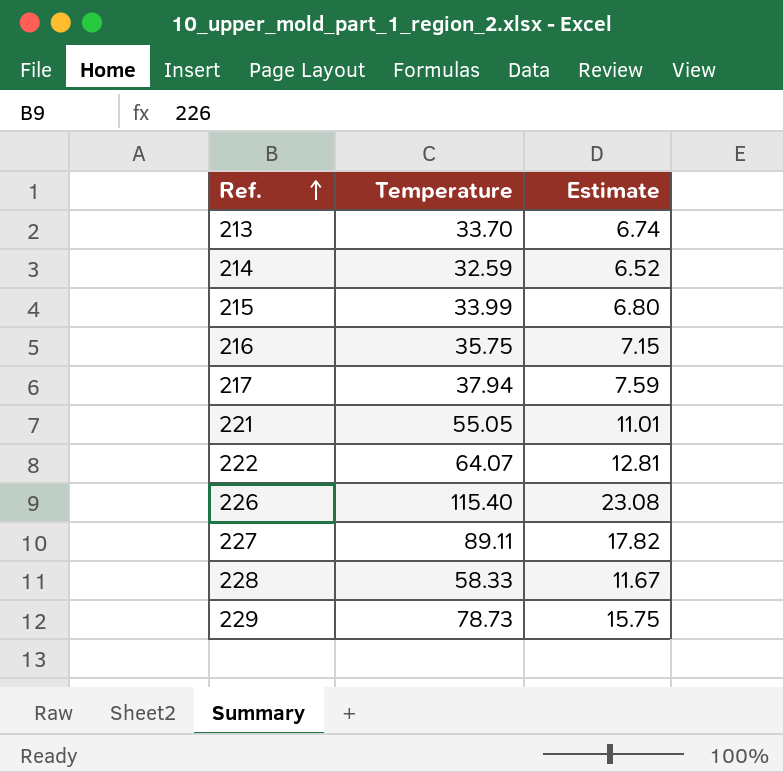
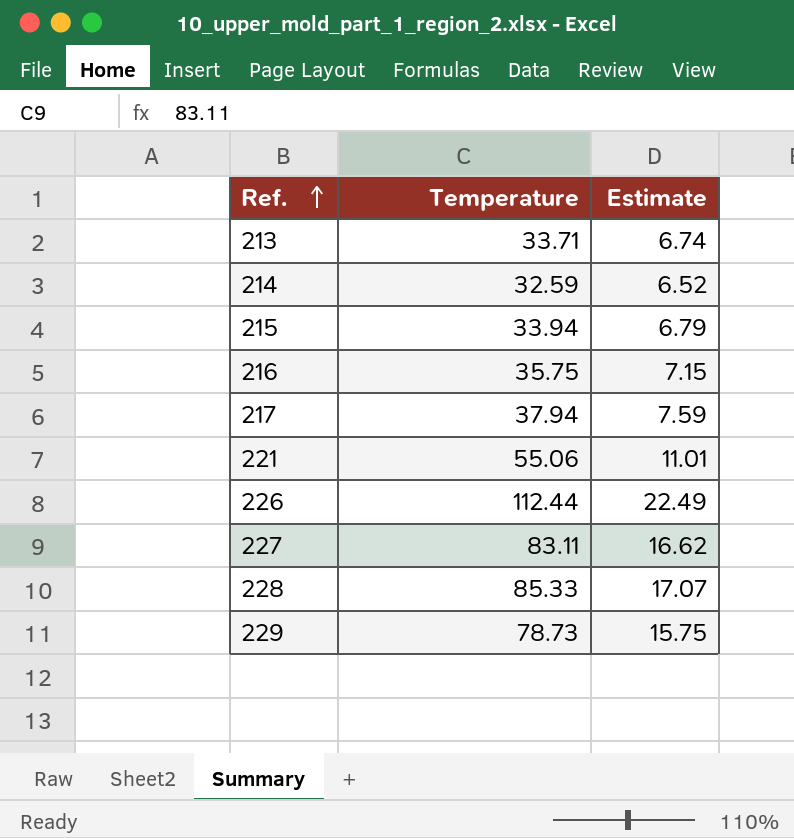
row 222: 64.07 | 12.81 -> none
213 | Temperature: 33.70 -> 33.71
215 | Temperature: 33.99 -> 33.94
215 | Estimate: 6.80 -> 6.79
221 | Temperature: 55.05 -> 55.06
226 | Temperature: 115.40 -> 112.44
226 | Estimate: 23.08 -> 22.49
227 | Temperature: 89.11 -> 83.11
227 | Estimate: 17.82 -> 16.62
228 | Temperature: 58.33 -> 85.33
228 | Estimate: 11.67 -> 17.07

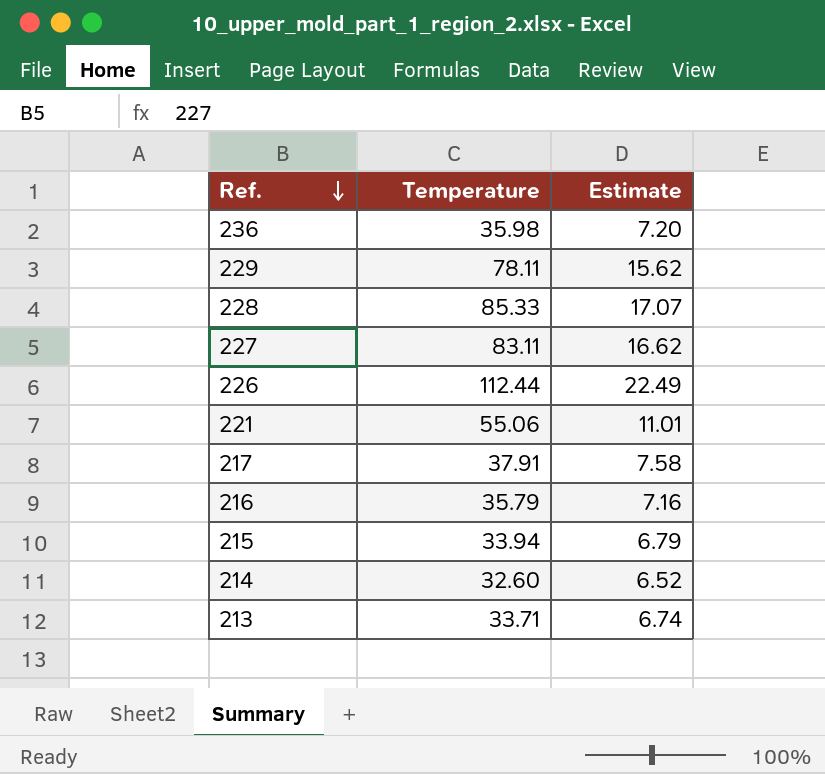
row order: Ref. ascending -> Ref. descending
row 236: none -> 35.98 | 7.20
229 | Temperature: 78.73 -> 78.11
229 | Estimate: 15.75 -> 15.62
217 | Temperature: 37.94 -> 37.91
217 | Estimate: 7.59 -> 7.58
216 | Temperature: 35.75 -> 35.79
216 | Estimate: 7.15 -> 7.16
214 | Temperature: 32.59 -> 32.60

